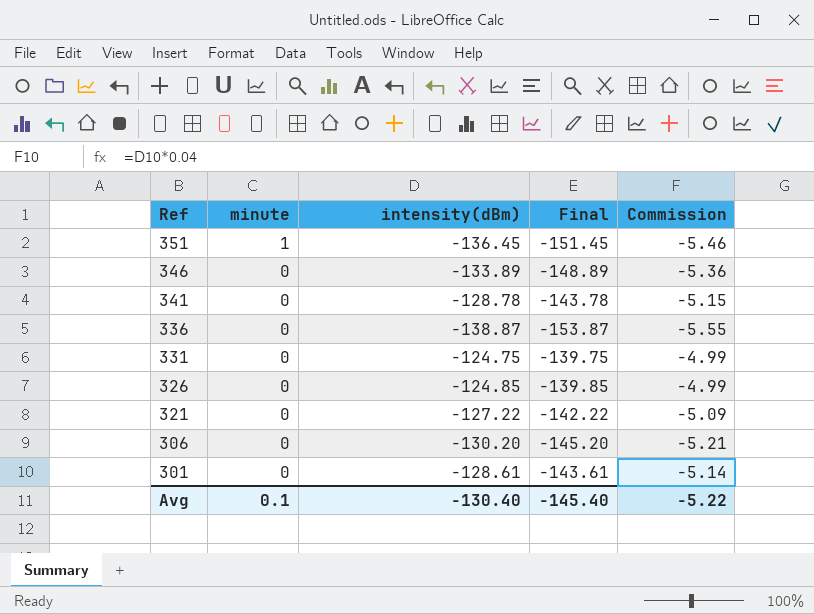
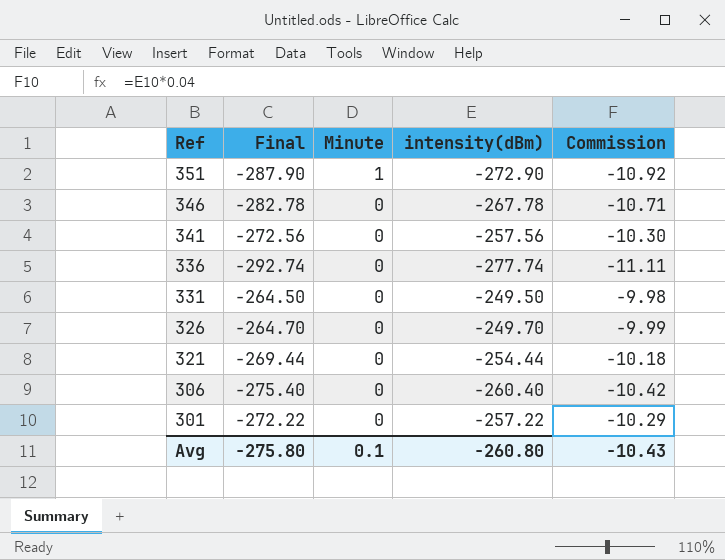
column Final | position: 4 -> 2
column name: minute -> Minute
351 | Final: -151.45 -> -287.90
351 | intensity(dBm): -136.45 -> -272.90
351 | Commission: -5.46 -> -10.92
346 | Final: -148.89 -> -282.78
346 | intensity(dBm): -133.89 -> -267.78
346 | Commission: -5.36 -> -10.71
341 | Final: -143.78 -> -272.56
341 | intensity(dBm): -128.78 -> -257.56
341 | Commission: -5.15 -> -10.30
336 | Final: -153.87 -> -292.74
336 | intensity(dBm): -138.87 -> -277.74
336 | Commission: -5.55 -> -11.11
331 | Final: -139.75 -> -264.50
331 | intensity(dBm): -124.75 -> -249.50
331 | Commission: -4.99 -> -9.98
326 | Final: -139.85 -> -264.70
326 | intensity(dBm): -124.85 -> -249.70
326 | Commission: -4.99 -> -9.99
321 | Final: -142.22 -> -269.44
321 | intensity(dBm): -127.22 -> -254.44
321 | Commission: -5.09 -> -10.18
306 | Final: -145.20 -> -275.40
306 | intensity(dBm): -130.20 -> -260.40
306 | Commission: -5.21 -> -10.42
301 | Final: -143.61 -> -272.22
301 | intensity(dBm): -128.61 -> -257.22
301 | Commission: -5.14 -> -10.29
Avg | Final: -145.40 -> -275.80
Avg | intensity(dBm): -130.40 -> -260.80
Avg | Commission: -5.22 -> -10.43

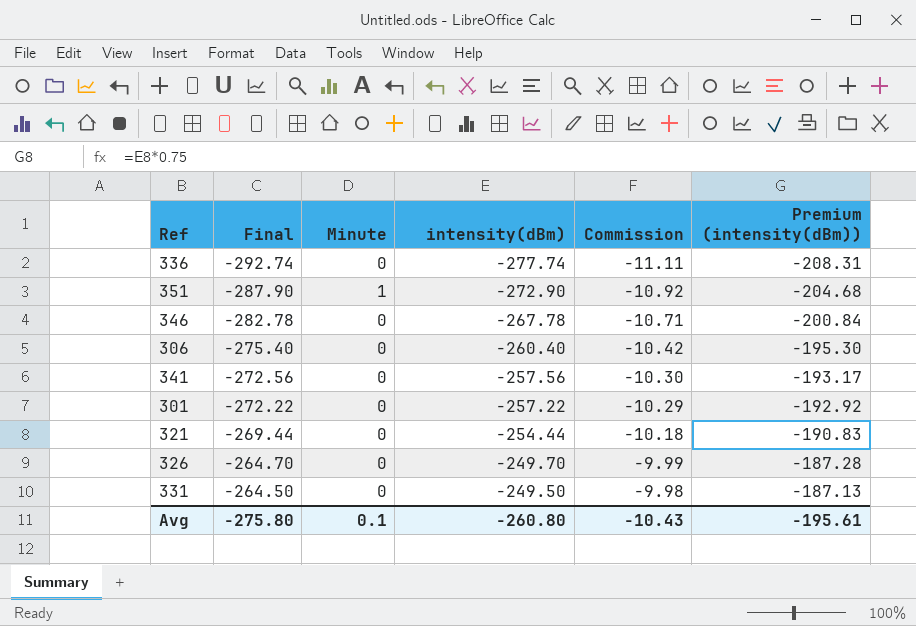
row order: Ref descending -> Final ascending
column Premium (intensity(dBm)) | formula: none -> [intensity(dBm)] * 0.75

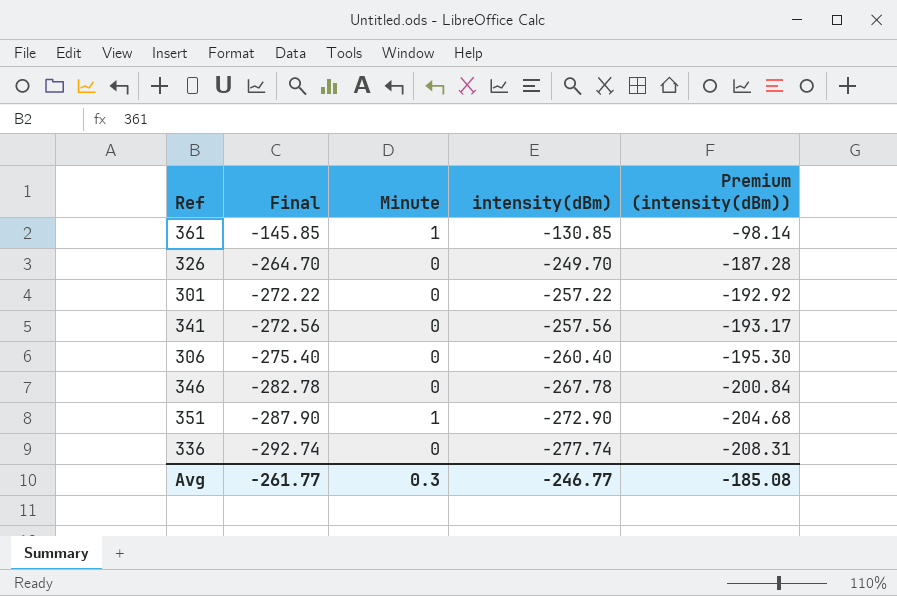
row order: Final ascending -> Final descending
column Commission | formula: [intensity(dBm)] * 0.04 -> none
row 321: -269.44 | 0 | -254.44 | -10.18 | -190.83 -> none
row 331: -264.50 | 0 | -249.50 | -9.98 | -187.13 -> none
row 361: none -> -145.85 | 1 | -130.85 | -98.14
Avg | Final: -275.80 -> -261.77
Avg | Minute: 0.1 -> 0.3
Avg | intensity(dBm): -260.80 -> -246.77
Avg | Premium (intensity(dBm)): -195.61 -> -185.08

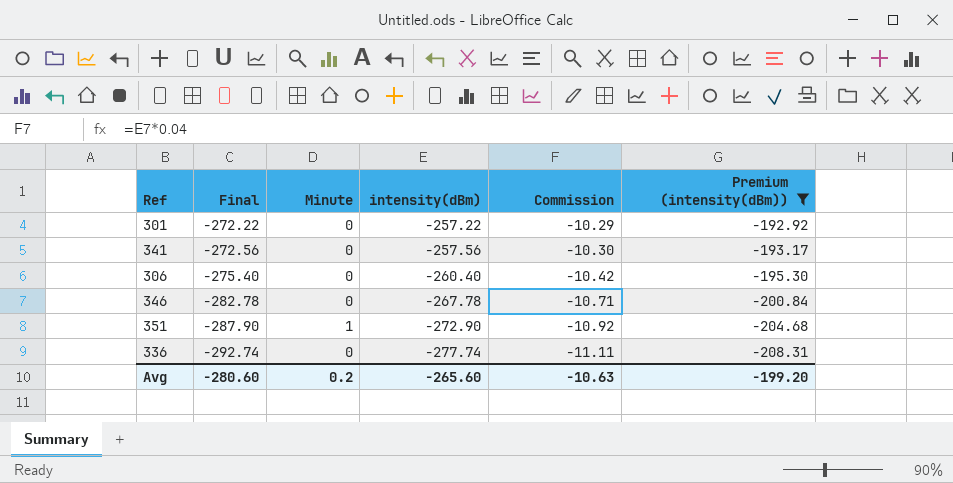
filter: none -> Premium (intensity(dBm)) <= -192.92
column Commission | formula: none -> [intensity(dBm)] * 0.04
Avg | Final: -261.77 -> -280.60
Avg | Minute: 0.3 -> 0.2
Avg | intensity(dBm): -246.77 -> -265.60
Avg | Premium (intensity(dBm)): -185.08 -> -199.20

